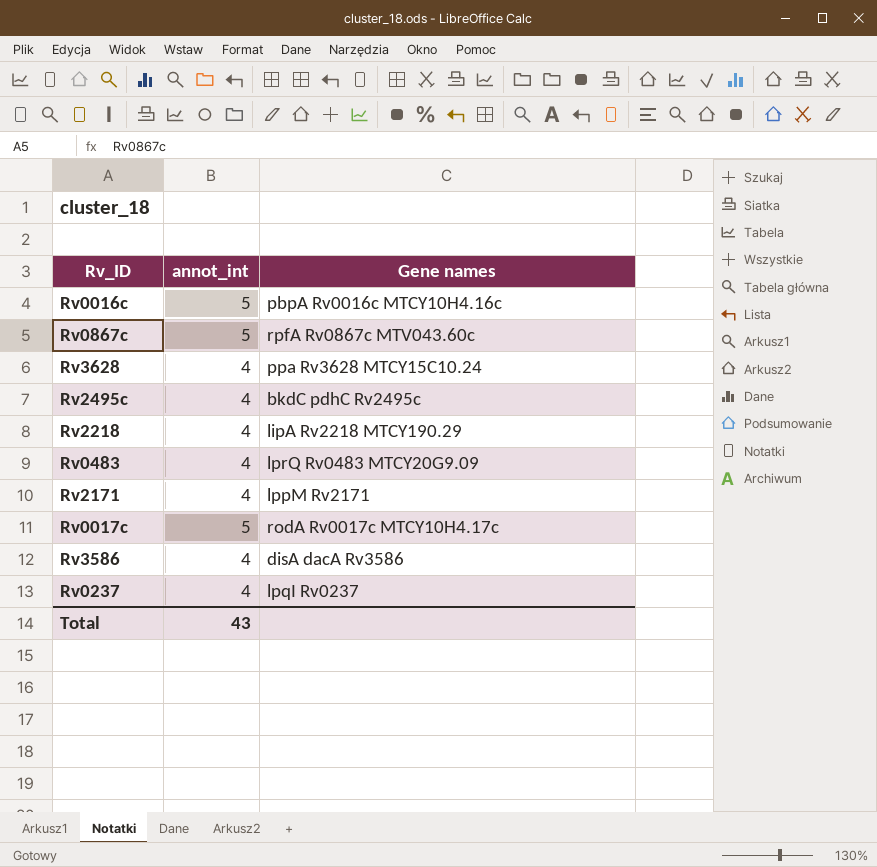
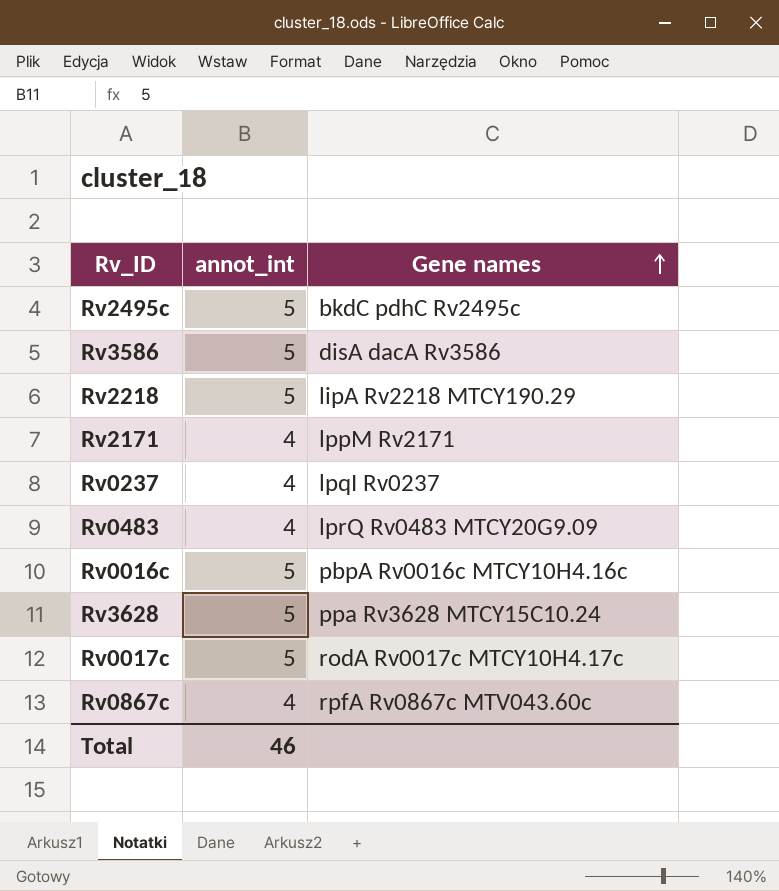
row order: none -> Gene names ascending
Rv2495c | annot_int: 4 -> 5
Rv3586 | annot_int: 4 -> 5
Rv2218 | annot_int: 4 -> 5
Rv3628 | annot_int: 4 -> 5
Rv0867c | annot_int: 5 -> 4
Total | annot_int: 43 -> 46

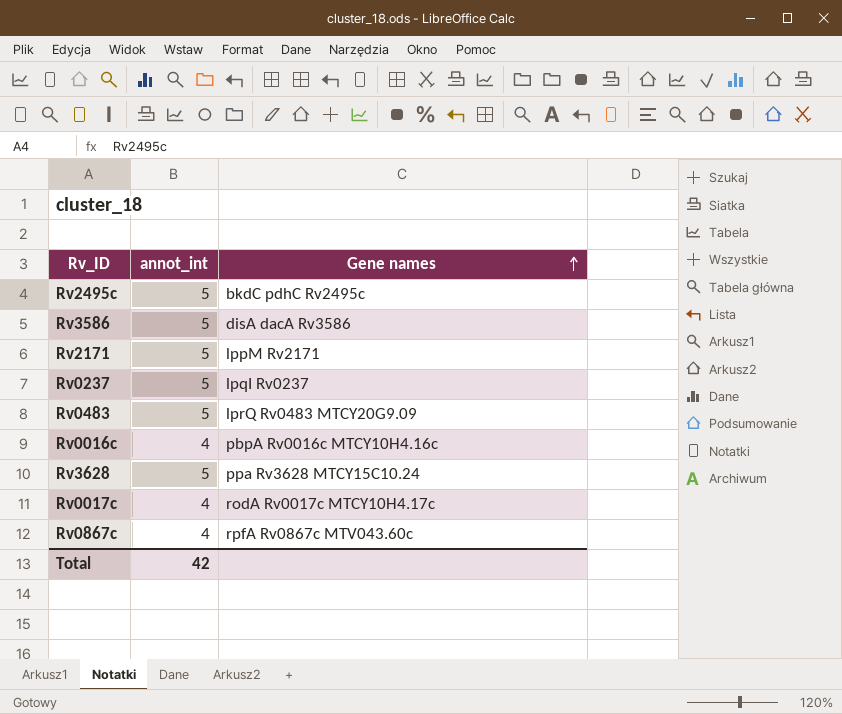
row Rv2218: 5 | lipA Rv2218 MTCY190.29 -> none
Rv2171 | annot_int: 4 -> 5
Rv0237 | annot_int: 4 -> 5
Rv0483 | annot_int: 4 -> 5
Rv0016c | annot_int: 5 -> 4
Rv0017c | annot_int: 5 -> 4
Total | annot_int: 46 -> 42

